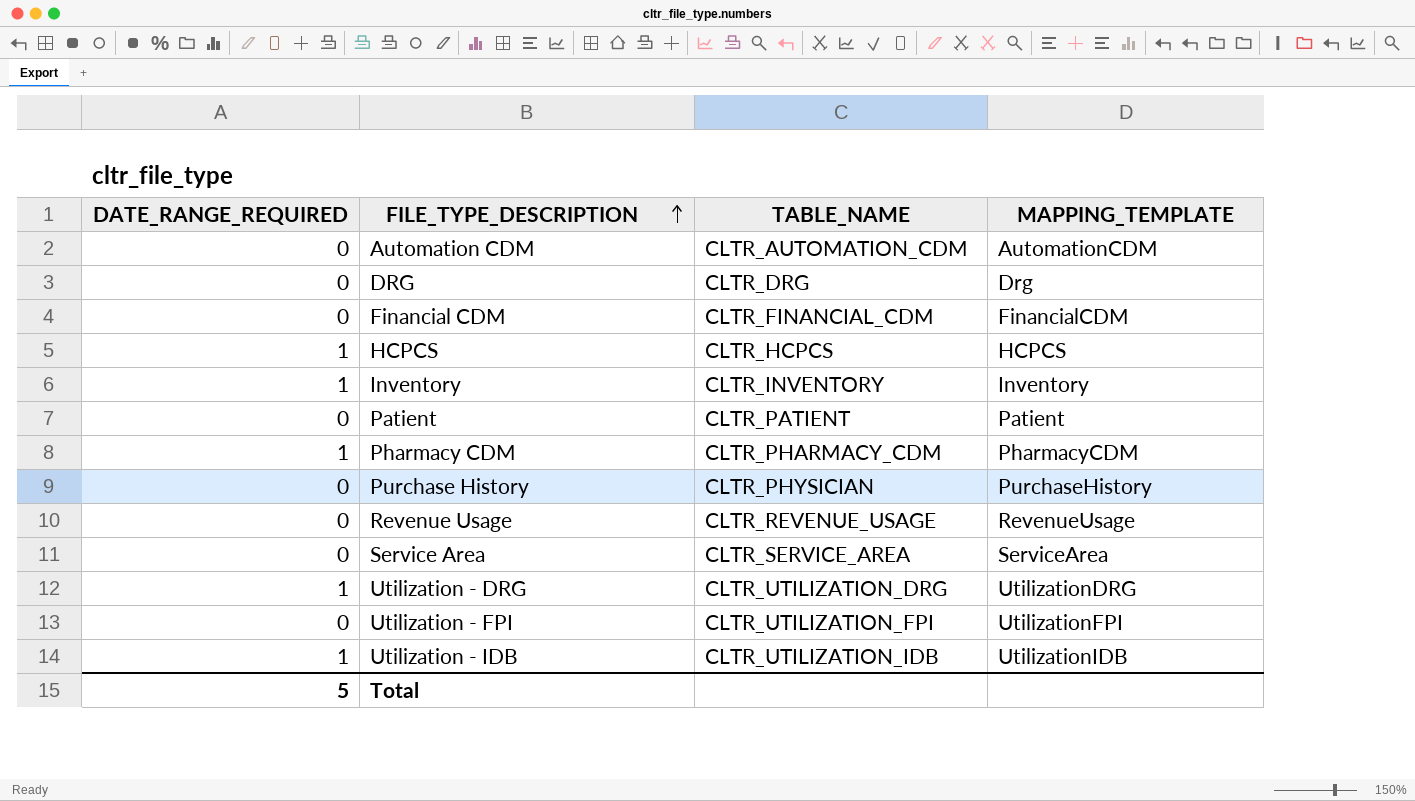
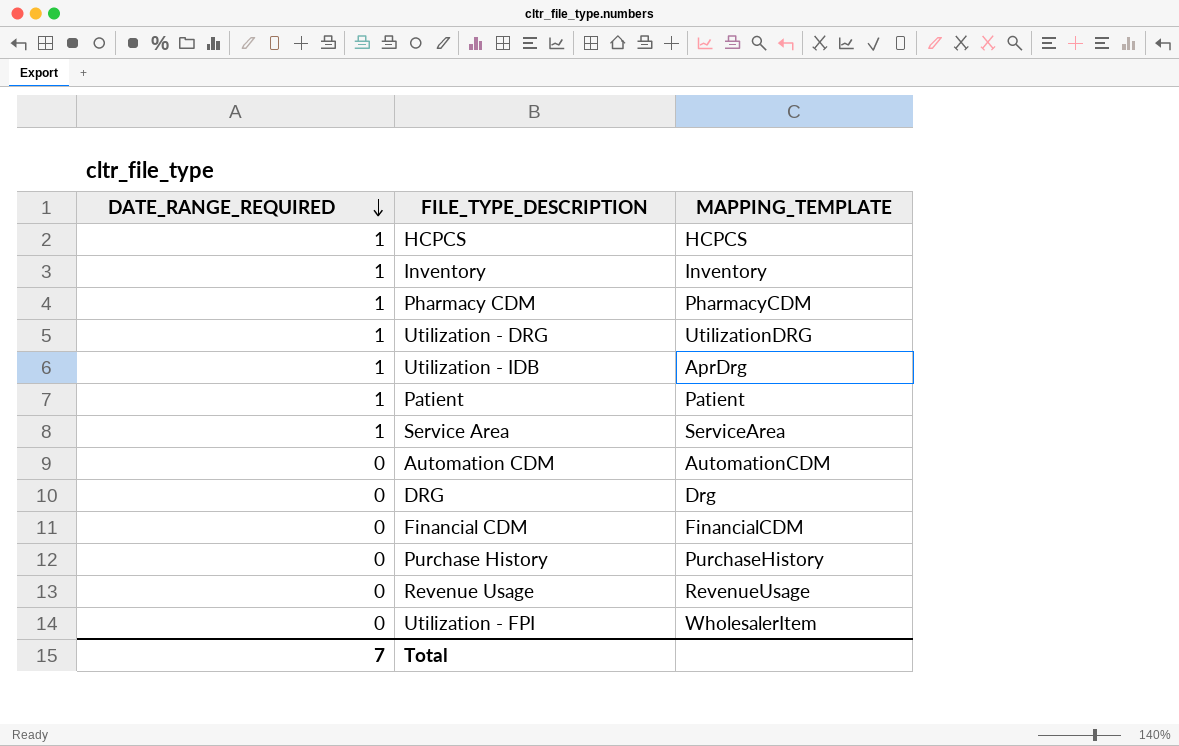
row order: FILE_TYPE_DESCRIPTION ascending -> DATE_RANGE_REQUIRED descending
column TABLE_NAME | position: 3 -> none
Utilization - IDB | MAPPING_TEMPLATE: UtilizationIDB -> AprDrg
Patient | DATE_RANGE_REQUIRED: 0 -> 1
Service Area | DATE_RANGE_REQUIRED: 0 -> 1
Utilization - FPI | MAPPING_TEMPLATE: UtilizationFPI -> WholesalerItem
Total | DATE_RANGE_REQUIRED: 5 -> 7

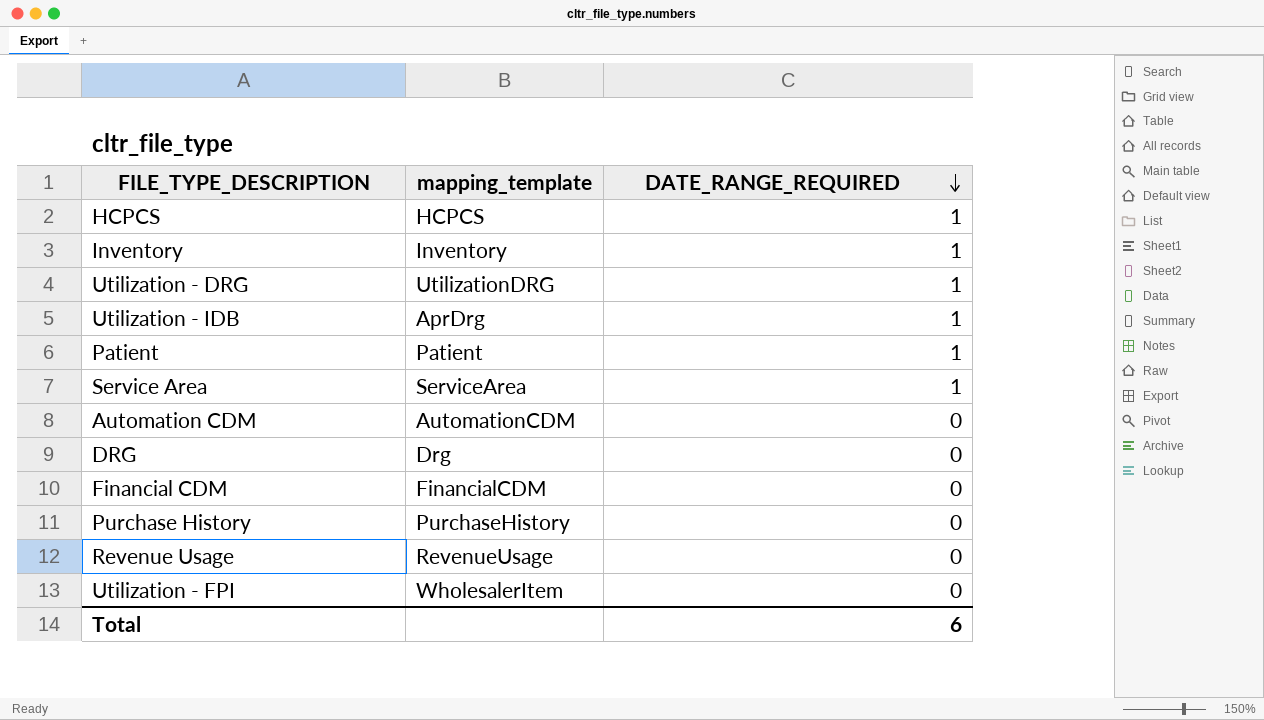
column name: MAPPING_TEMPLATE -> mapping_template
column DATE_RANGE_REQUIRED | position: 1 -> 3
row Pharmacy CDM: 1 | PharmacyCDM -> none
Total | DATE_RANGE_REQUIRED: 7 -> 6

